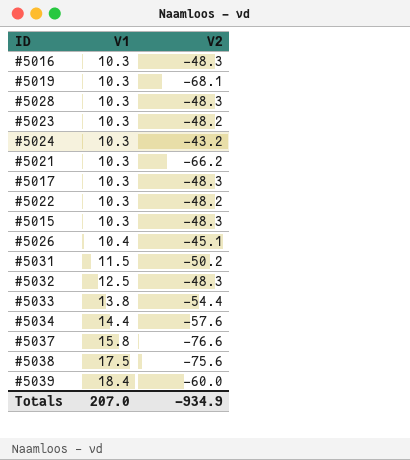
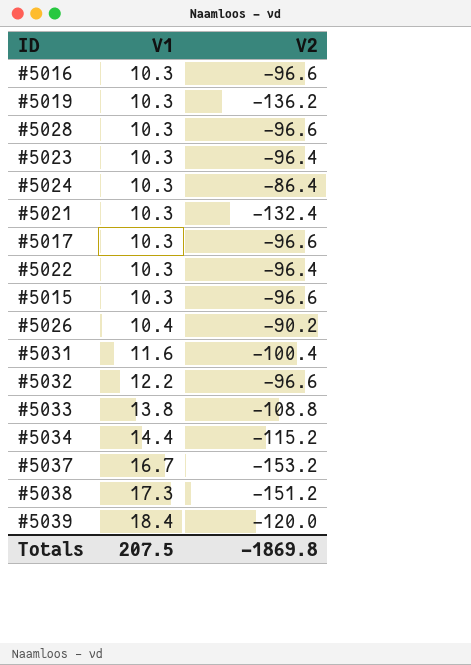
#5016 | V2: -48.3 -> -96.6
#5019 | V2: -68.1 -> -136.2
#5028 | V2: -48.3 -> -96.6
#5023 | V2: -48.2 -> -96.4
#5024 | V2: -43.2 -> -86.4
#5021 | V2: -66.2 -> -132.4
#5017 | V2: -48.3 -> -96.6
#5022 | V2: -48.2 -> -96.4
#5015 | V2: -48.3 -> -96.6
#5026 | V2: -45.1 -> -90.2
#5031 | V1: 11.5 -> 11.6
#5031 | V2: -50.2 -> -100.4
#5032 | V1: 12.5 -> 12.2
#5032 | V2: -48.3 -> -96.6
#5033 | V2: -54.4 -> -108.8
#5034 | V2: -57.6 -> -115.2
#5037 | V1: 15.8 -> 16.7
#5037 | V2: -76.6 -> -153.2
#5038 | V1: 17.5 -> 17.3
#5038 | V2: -75.6 -> -151.2
#5039 | V2: -60.0 -> -120.0
Totals | V1: 207.0 -> 207.5
Totals | V2: -934.9 -> -1869.8

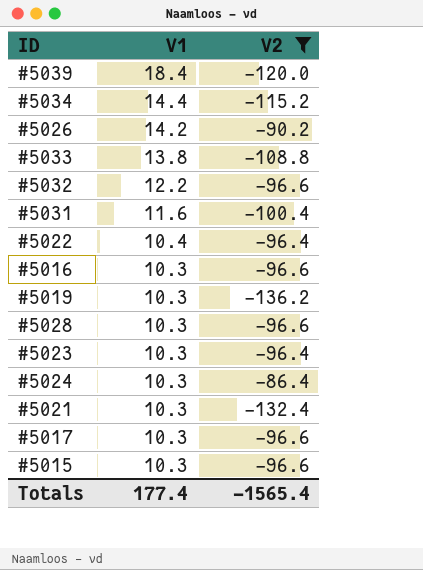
filter: none -> V2 >= -136.2
row order: V1 ascending -> V1 descending
#5026 | V1: 10.4 -> 14.2
#5022 | V1: 10.3 -> 10.4
Totals | V1: 207.5 -> 177.4
Totals | V2: -1869.8 -> -1565.4

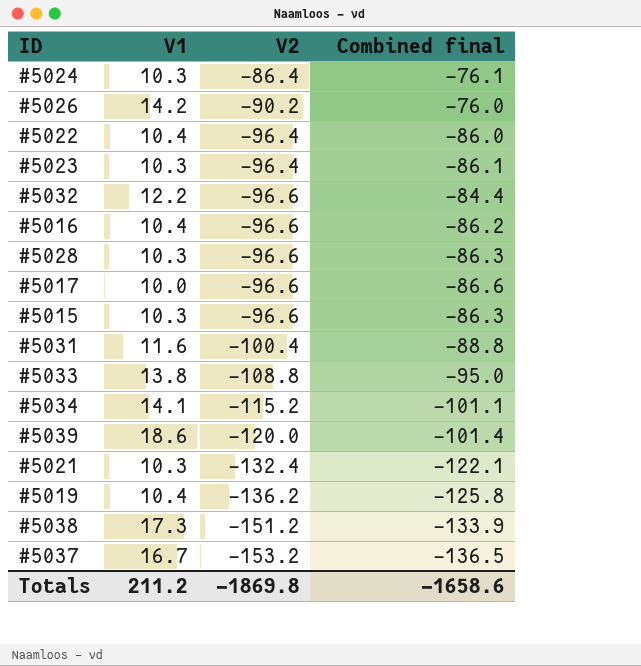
filter: V2 >= -136.2 -> none
row order: V1 descending -> V2 descending
column Combined final | formula: none -> [V1] + [V2]
#5016 | V1: 10.3 -> 10.4
#5017 | V1: 10.3 -> 10.0
#5034 | V1: 14.4 -> 14.1
#5039 | V1: 18.4 -> 18.6
#5019 | V1: 10.3 -> 10.4
Totals | V1: 177.4 -> 211.2
Totals | V2: -1565.4 -> -1869.8

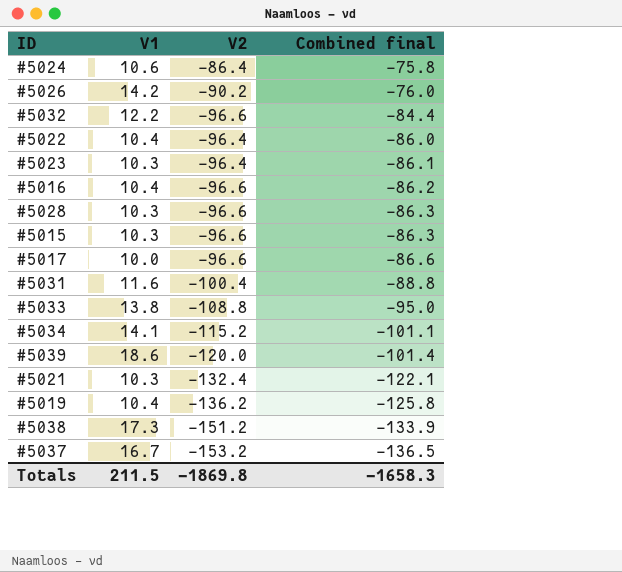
row order: V2 descending -> Combined final descending
#5024 | V1: 10.3 -> 10.6
#5024 | Combined final: -76.1 -> -75.8
Totals | V1: 211.2 -> 211.5
Totals | Combined final: -1658.6 -> -1658.3

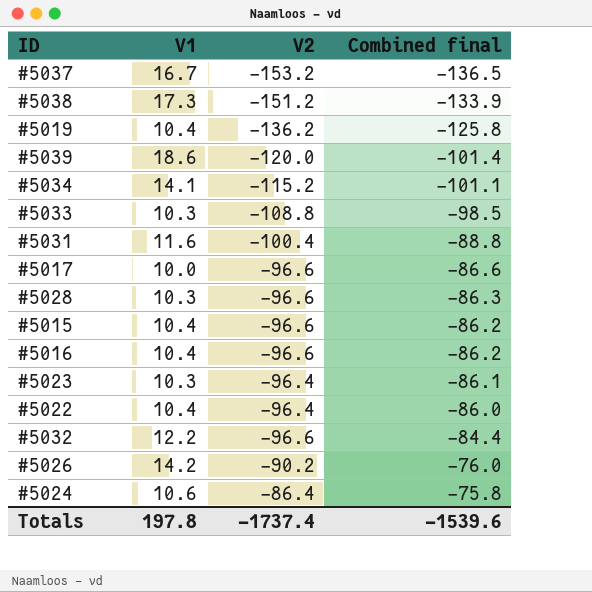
row order: Combined final descending -> Combined final ascending
row #5021: 10.3 | -132.4 | -122.1 -> none
#5033 | V1: 13.8 -> 10.3
#5033 | Combined final: -95.0 -> -98.5
#5015 | V1: 10.3 -> 10.4
#5015 | Combined final: -86.3 -> -86.2
Totals | V1: 211.5 -> 197.8
Totals | V2: -1869.8 -> -1737.4
Totals | Combined final: -1658.3 -> -1539.6

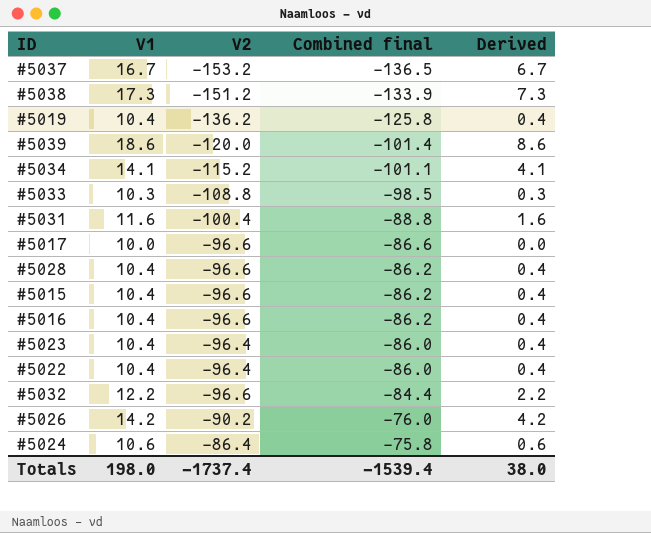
column Derived | formula: none -> [V1] - 10
#5028 | V1: 10.3 -> 10.4
#5028 | Combined final: -86.3 -> -86.2
#5023 | V1: 10.3 -> 10.4
#5023 | Combined final: -86.1 -> -86.0
Totals | V1: 197.8 -> 198.0
Totals | Combined final: -1539.6 -> -1539.4

